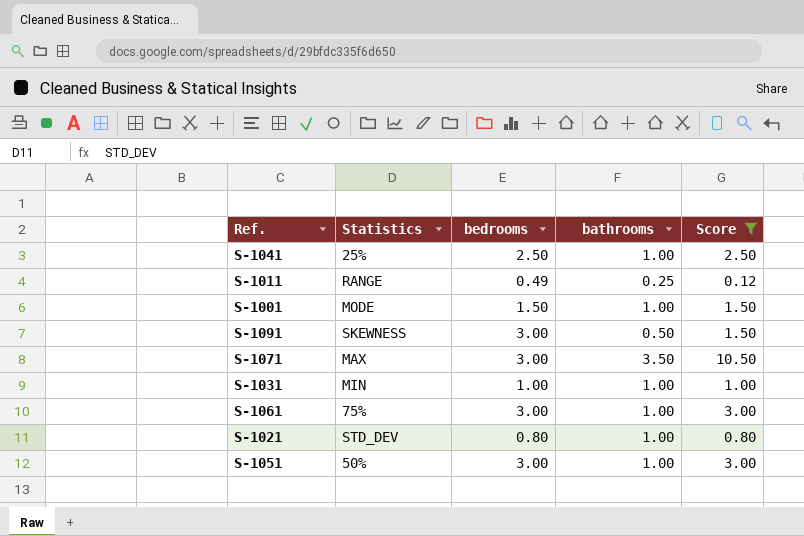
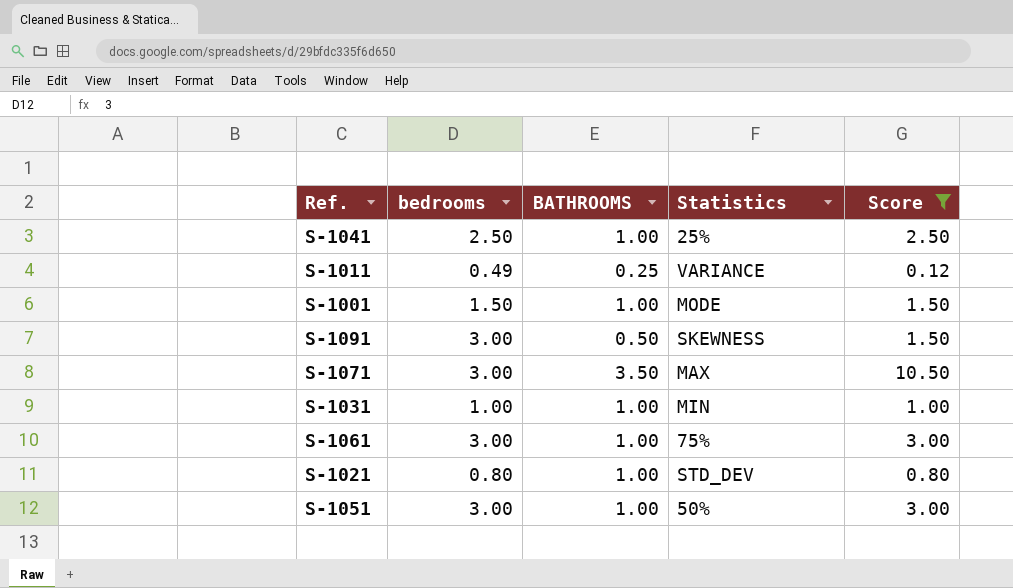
column name: bathrooms -> BATHROOMS
column Statistics | position: 2 -> 4
S-1011 | Statistics: RANGE -> VARIANCE

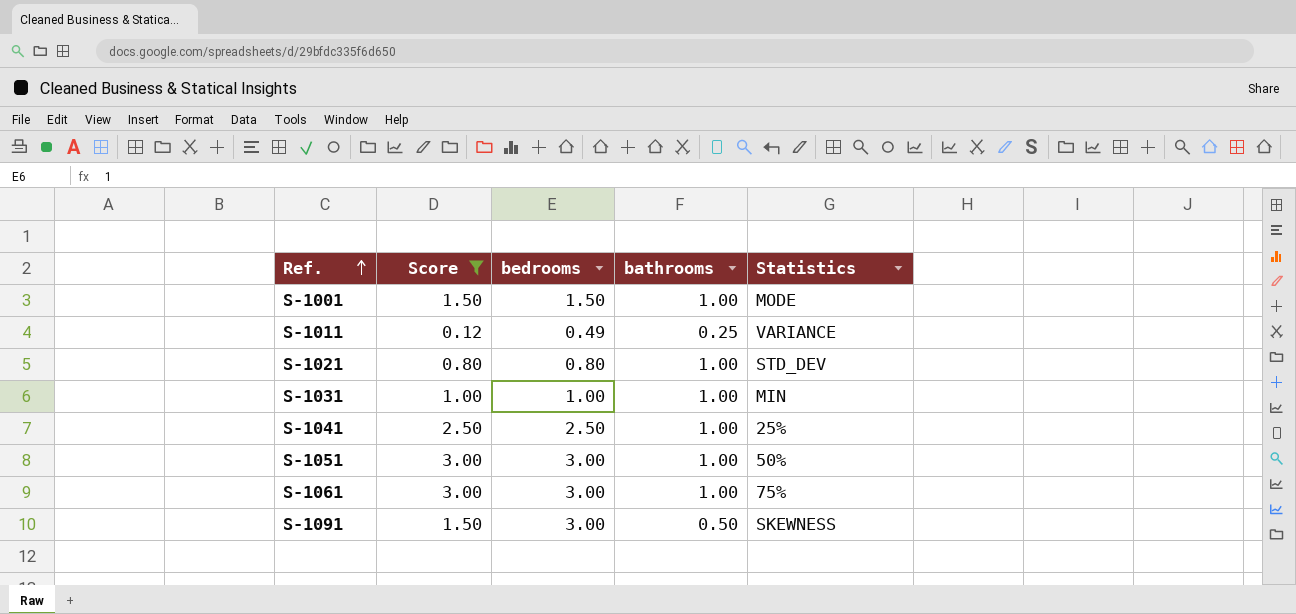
row order: none -> Ref. ascending
column Score | position: 5 -> 2
column name: BATHROOMS -> bathrooms
row S-1071: 3.00 | 3.50 | MAX | 10.50 -> none

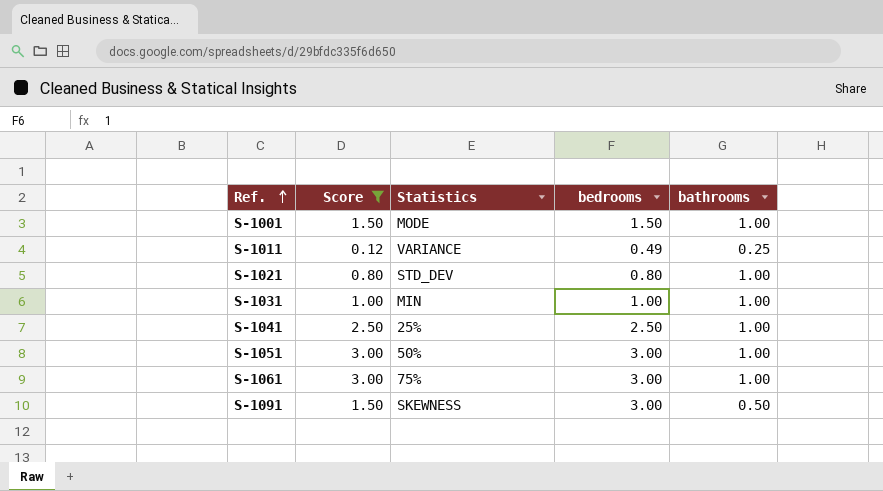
column Statistics | position: 5 -> 3

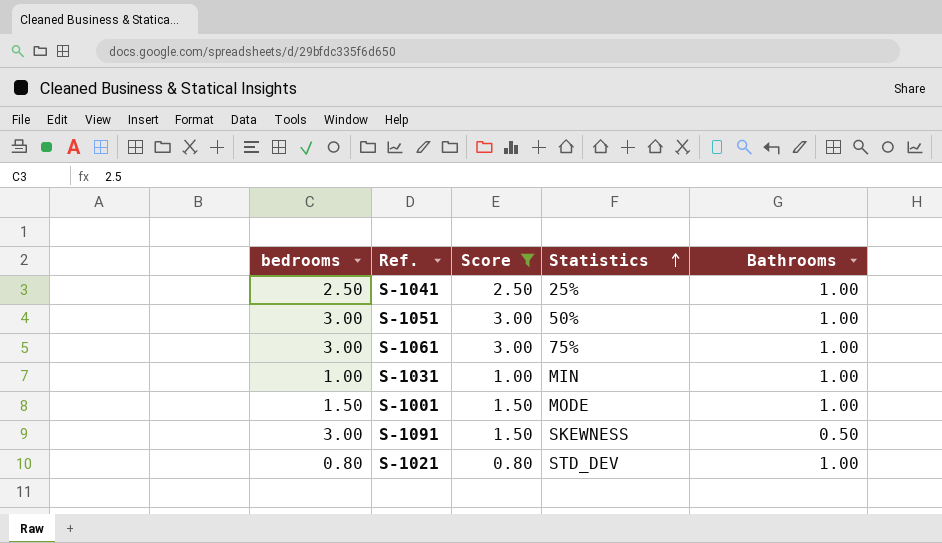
row order: Ref. ascending -> Statistics ascending
column bedrooms | position: 4 -> 1
column name: bathrooms -> Bathrooms
row S-1011: 0.12 | VARIANCE | 0.49 | 0.25 -> none

